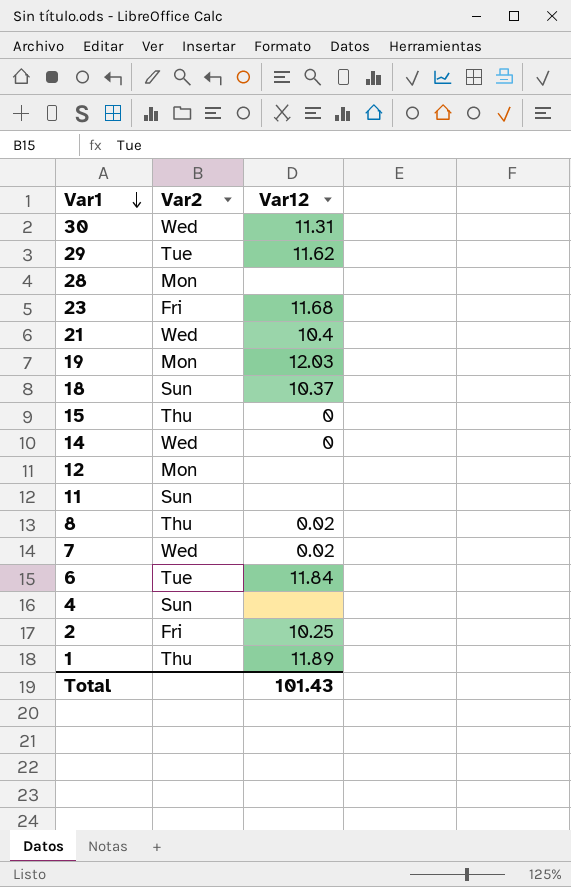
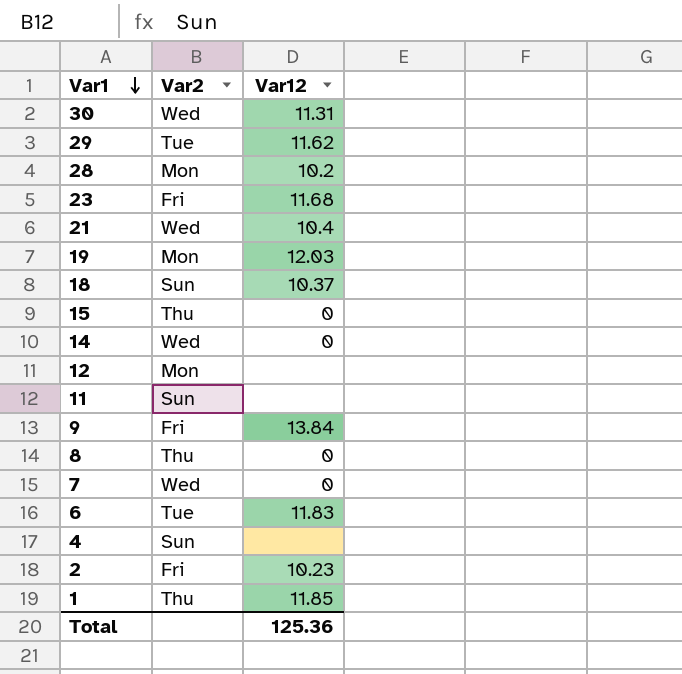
28 | Var12: none -> 10.2
row 9: none -> Fri | 13.84
8 | Var12: 0.02 -> 0
7 | Var12: 0.02 -> 0
6 | Var12: 11.84 -> 11.83
2 | Var12: 10.25 -> 10.23
1 | Var12: 11.89 -> 11.85
Total | Var12: 101.43 -> 125.36

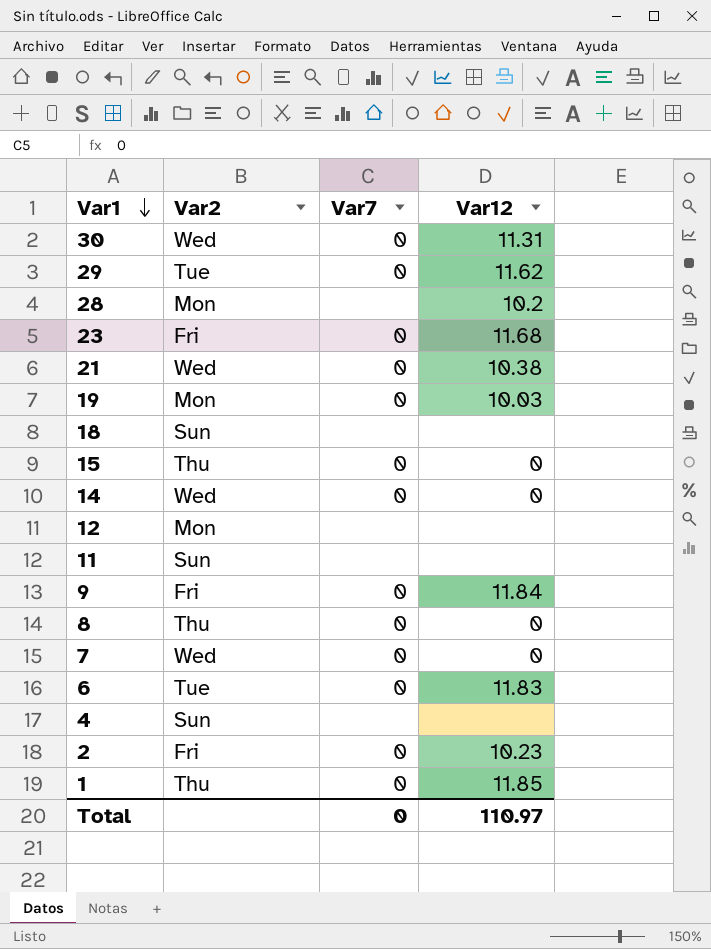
column Var7 | position: none -> 3
21 | Var12: 10.4 -> 10.38
19 | Var12: 12.03 -> 10.03
18 | Var12: 10.37 -> none
9 | Var12: 13.84 -> 11.84
Total | Var12: 125.36 -> 110.97

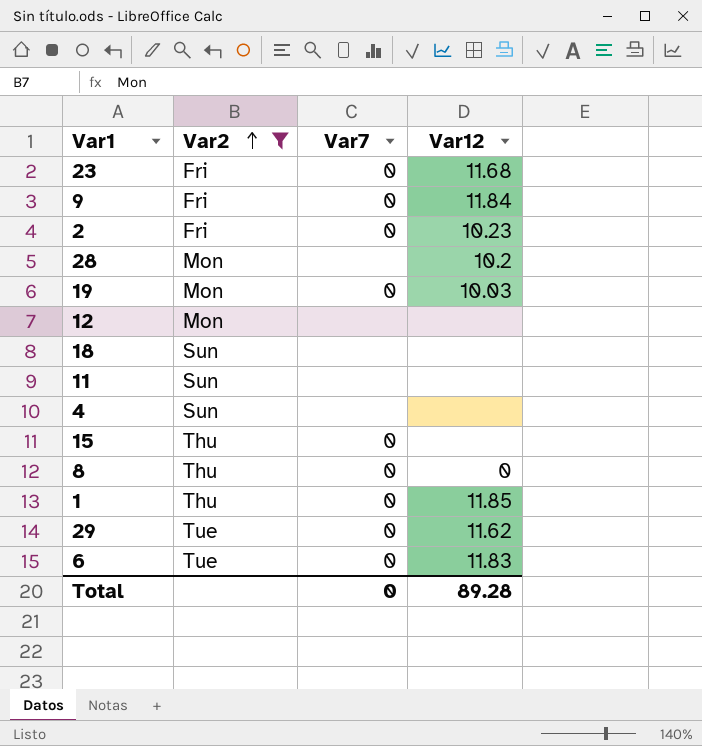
filter: none -> Var2 != Wed
row order: Var1 descending -> Var2 ascending
15 | Var12: 0 -> none
Total | Var12: 110.97 -> 89.28

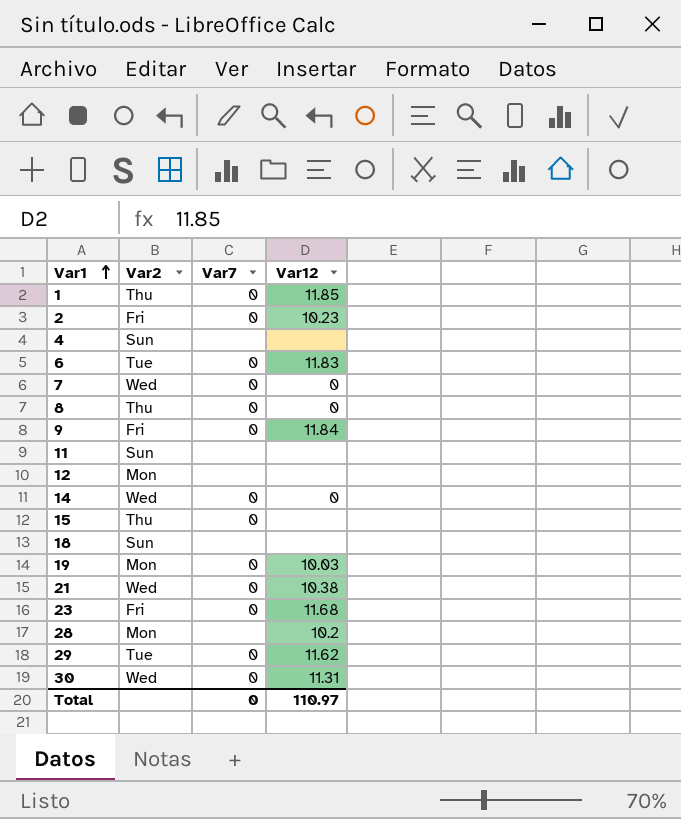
filter: Var2 != Wed -> none
row order: Var2 ascending -> Var1 ascending
Total | Var12: 89.28 -> 110.97

